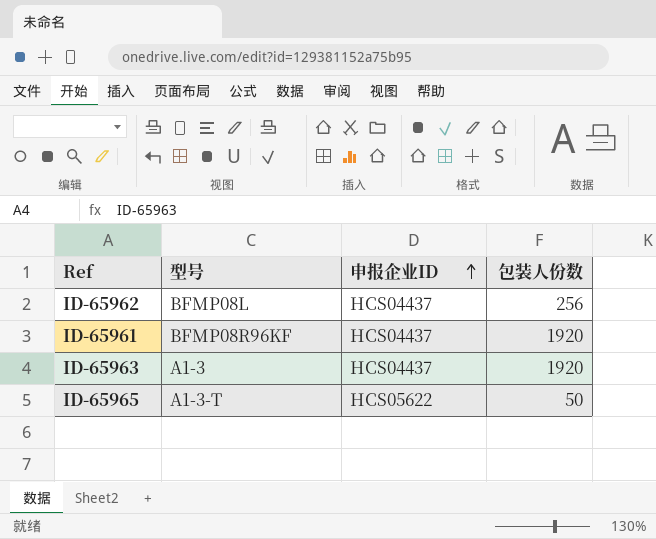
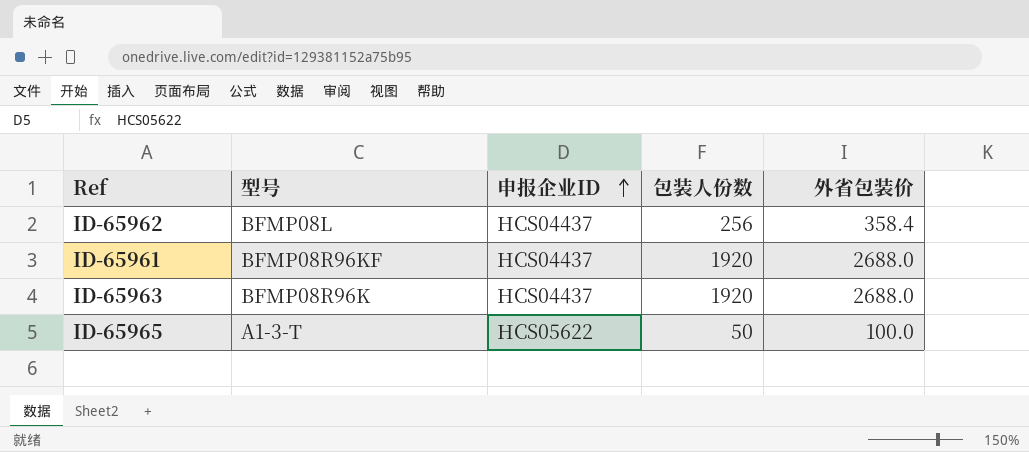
column 外省包装价 | position: none -> 5
ID-65963 | 型号: A1-3 -> BFMP08R96K

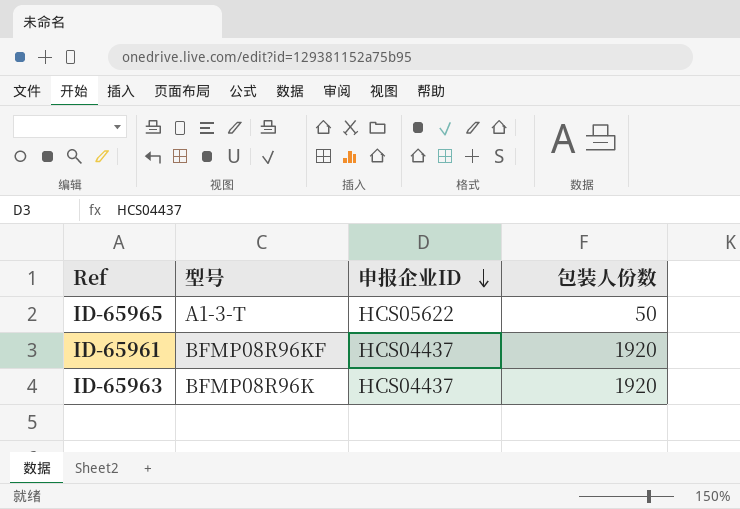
row order: 申报企业ID ascending -> 申报企业ID descending
column 外省包装价 | position: 5 -> none
row ID-65962: BFMP08L | HCS04437 | 256 | 358.4 -> none

